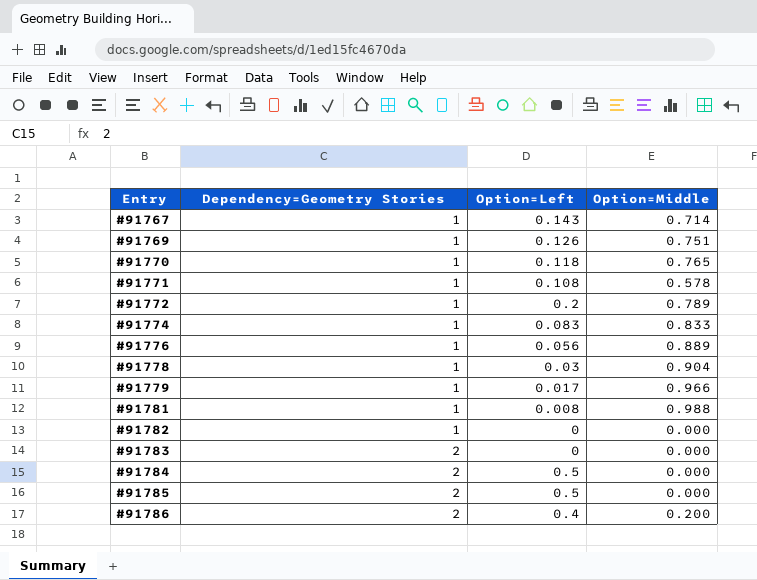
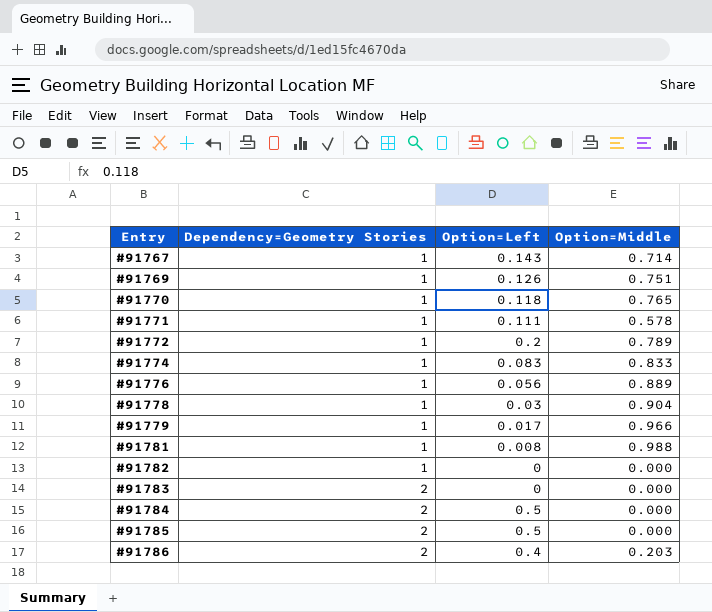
#91771 | Option=Left: 0.108 -> 0.111
#91786 | Option=Middle: 0.200 -> 0.203

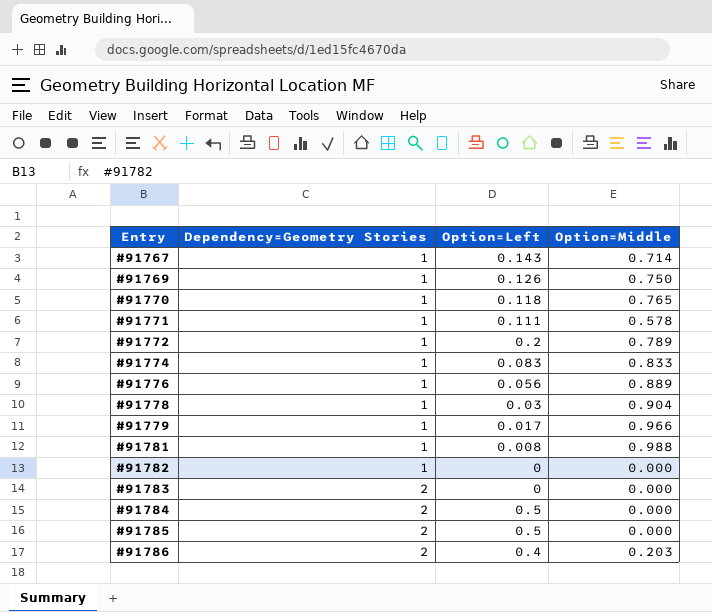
#91769 | Option=Middle: 0.751 -> 0.750

